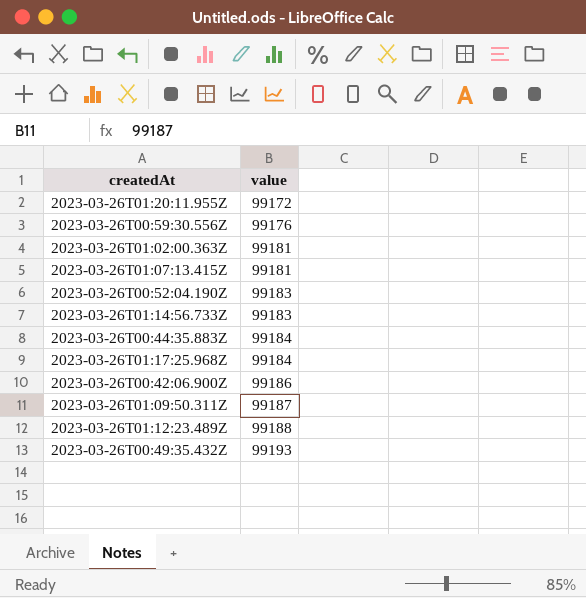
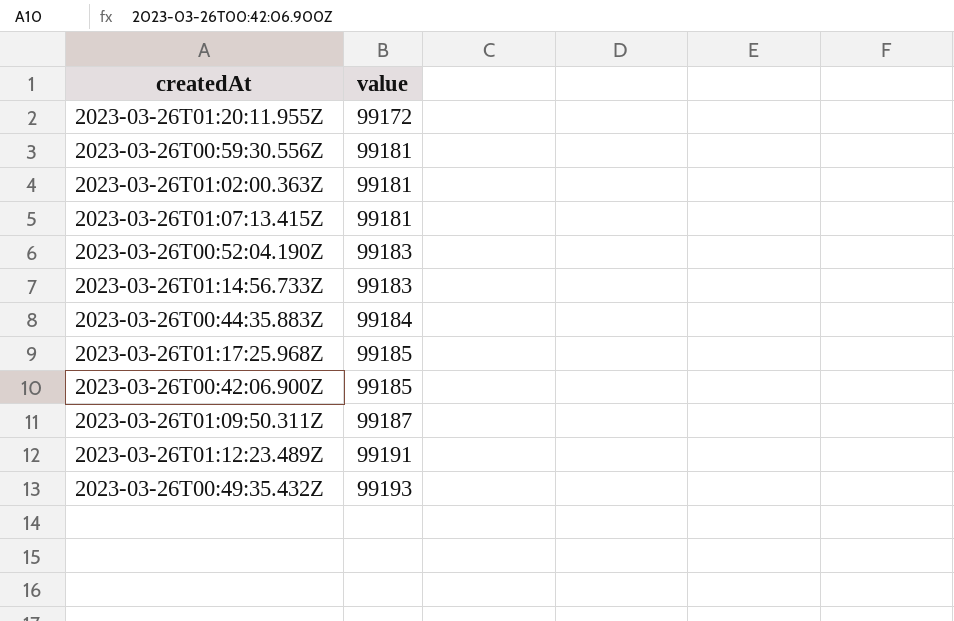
2023-03-26T00:59:30.556Z | value: 99176 -> 99181
2023-03-26T01:17:25.968Z | value: 99184 -> 99185
2023-03-26T00:42:06.900Z | value: 99186 -> 99185
2023-03-26T01:12:23.489Z | value: 99188 -> 99191

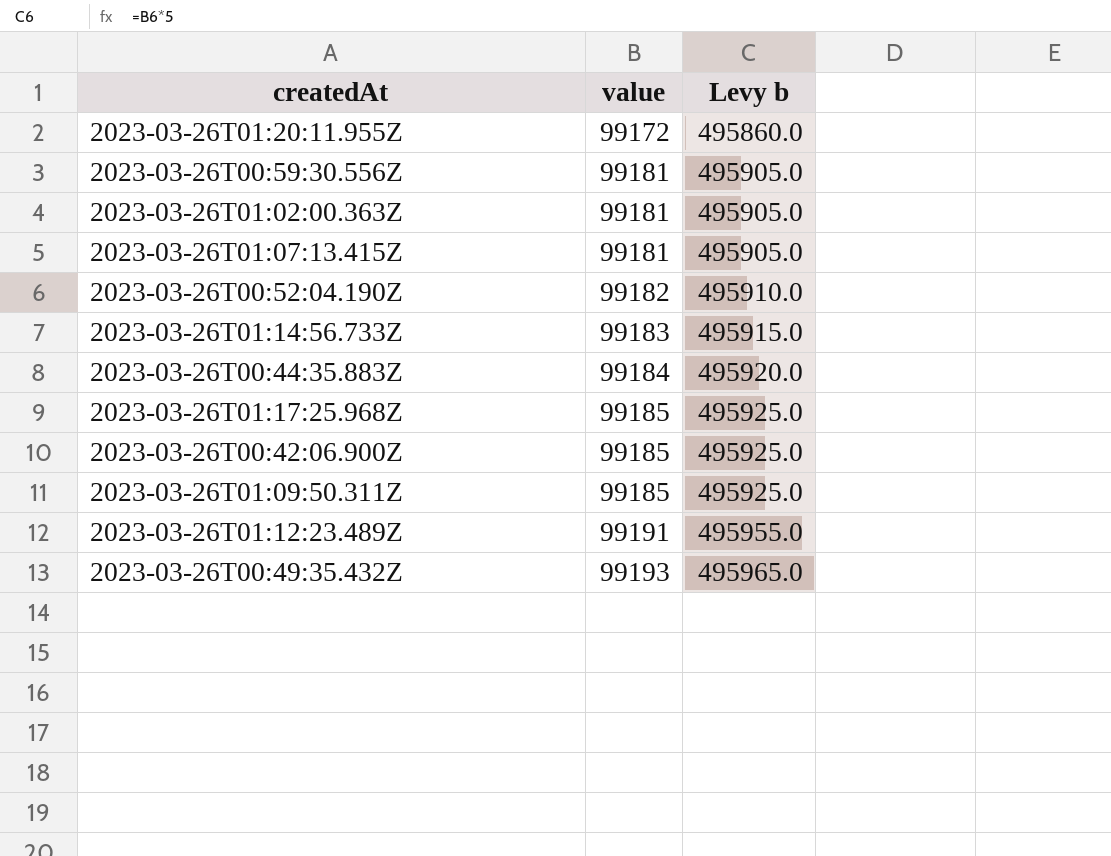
column Levy b | formula: none -> [value] * 5
2023-03-26T00:52:04.190Z | value: 99183 -> 99182
2023-03-26T01:09:50.311Z | value: 99187 -> 99185

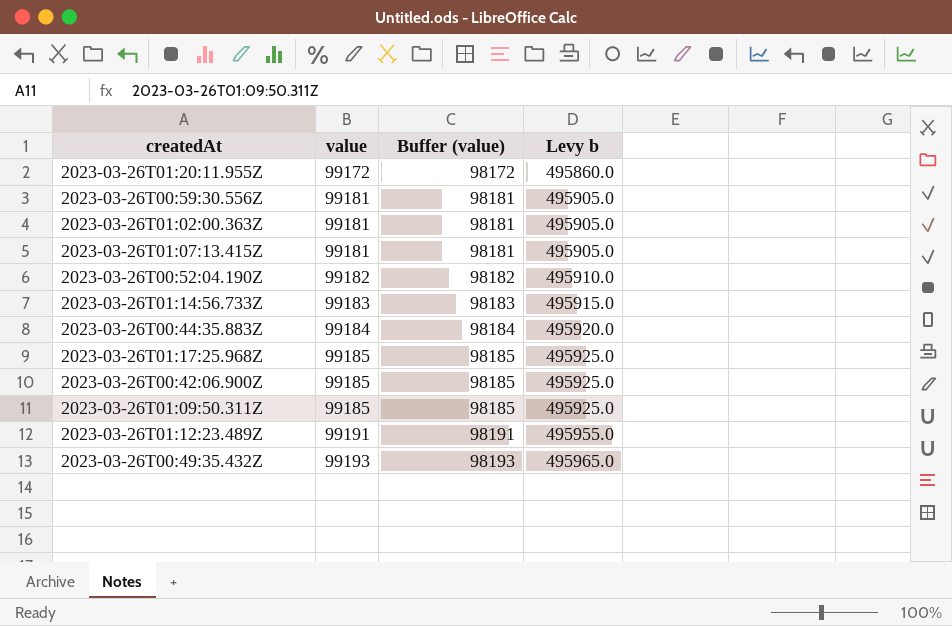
column Buffer (value) | formula: none -> [value] - 1000

